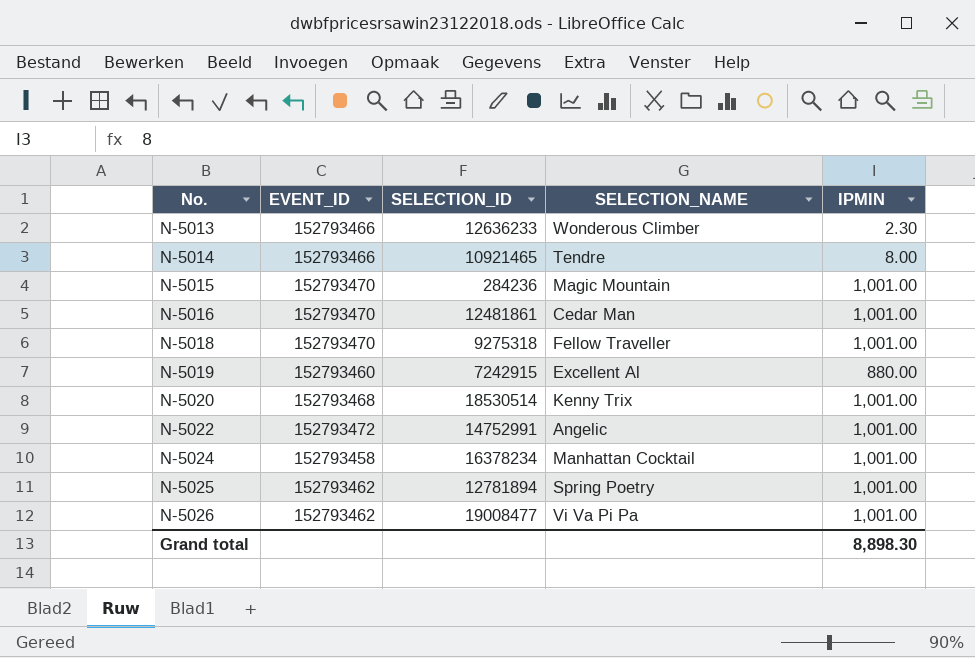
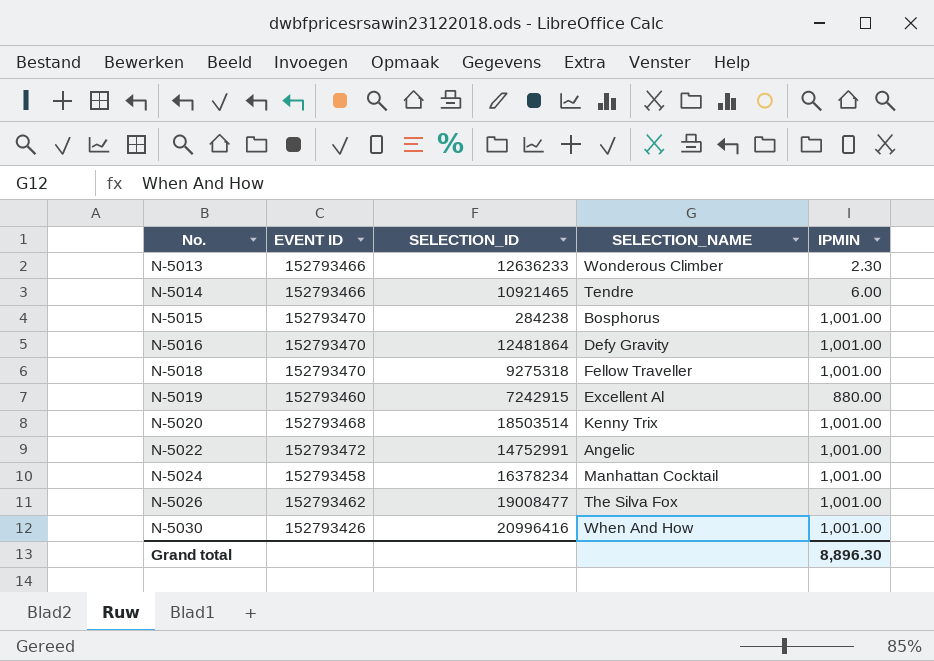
column name: EVENT_ID -> EVENT ID
row N-5025: 152793462 | 12781894 | Spring Poetry | 1,001.00 -> none
N-5014 | IPMIN: 8.00 -> 6.00
N-5015 | SELECTION_ID: 284236 -> 284238
N-5015 | SELECTION_NAME: Magic Mountain -> Bosphorus
N-5016 | SELECTION_ID: 12481861 -> 12481864
N-5016 | SELECTION_NAME: Cedar Man -> Defy Gravity
N-5020 | SELECTION_ID: 18530514 -> 18503514
N-5026 | SELECTION_NAME: Vi Va Pi Pa -> The Silva Fox
row N-5030: none -> 152793426 | 20996416 | When And How | 1,001.00
Grand total | IPMIN: 8,898.30 -> 8,896.30

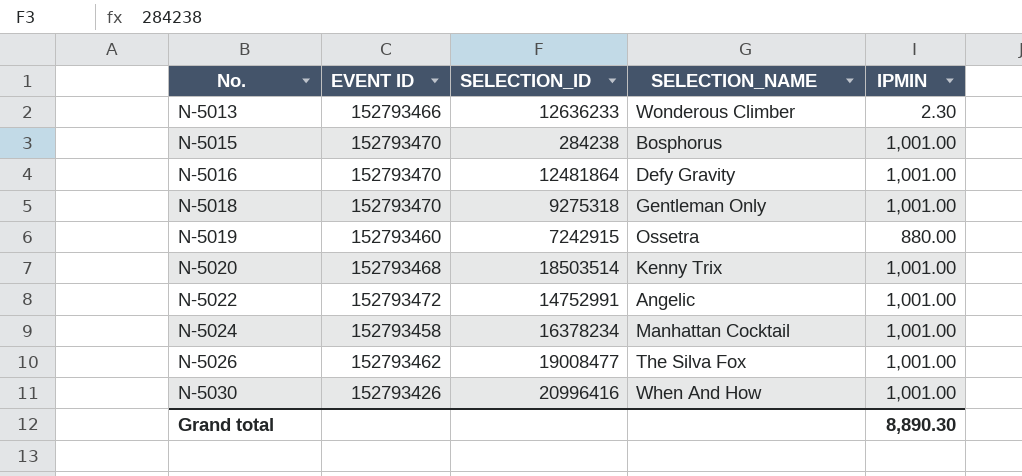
row N-5014: 152793466 | 10921465 | Tendre | 6.00 -> none
N-5018 | SELECTION_NAME: Fellow Traveller -> Gentleman Only
N-5019 | SELECTION_NAME: Excellent Al -> Ossetra
Grand total | IPMIN: 8,896.30 -> 8,890.30

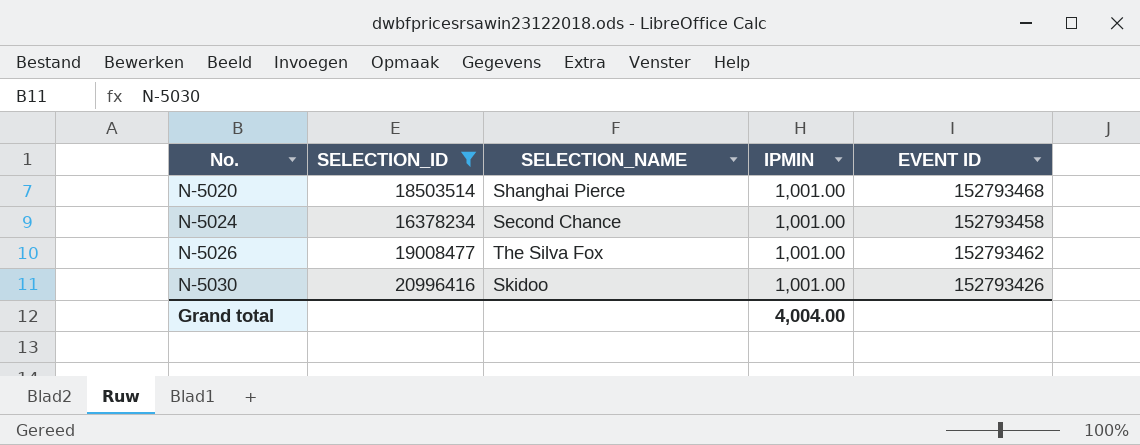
filter: none -> SELECTION_ID >= 16378234
column EVENT ID | position: 2 -> 5
N-5020 | SELECTION_NAME: Kenny Trix -> Shanghai Pierce
N-5024 | SELECTION_NAME: Manhattan Cocktail -> Second Chance
N-5030 | SELECTION_NAME: When And How -> Skidoo
Grand total | IPMIN: 8,890.30 -> 4,004.00

